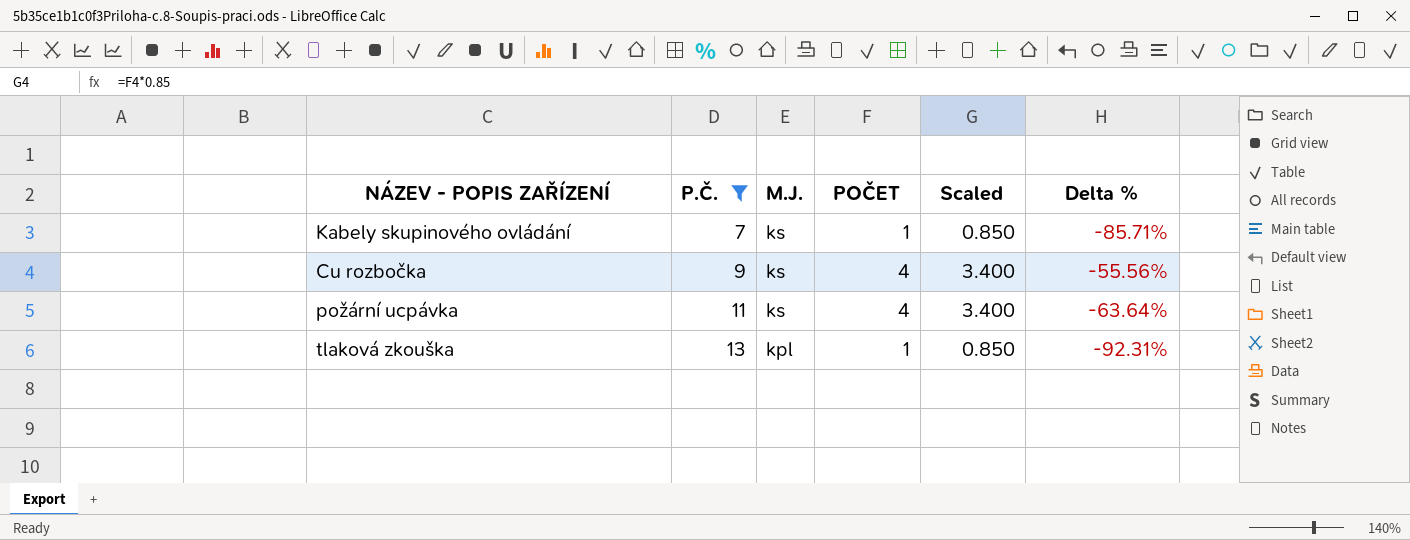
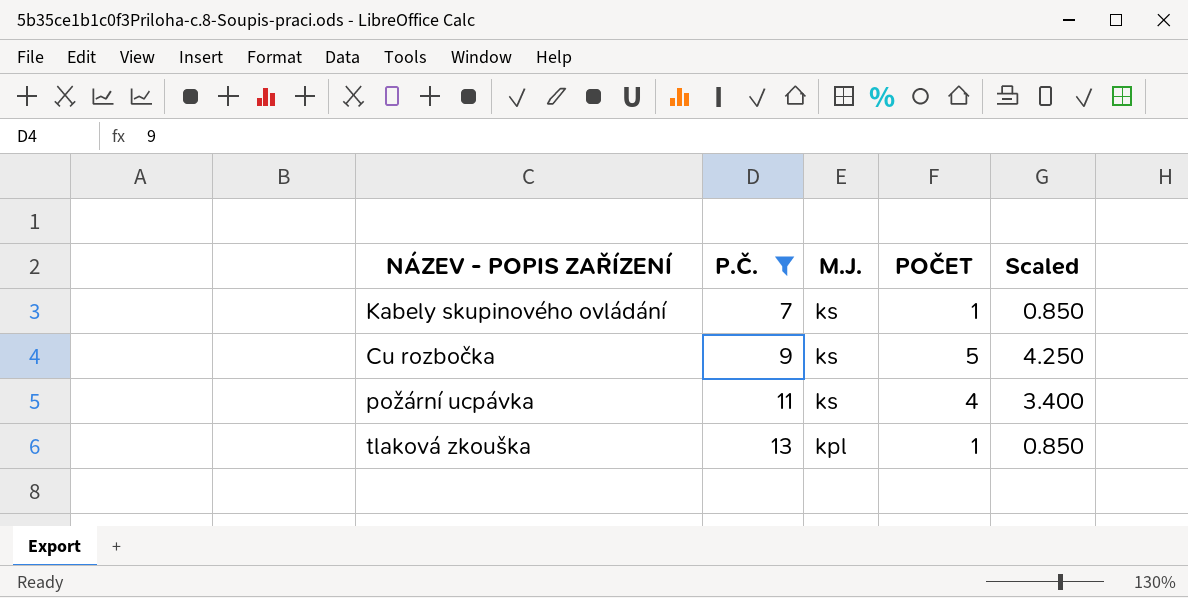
column Delta % | formula: ([POČET] - [P.Č.]) / [P.Č.] -> none
Cu rozbočka | POČET: 4 -> 5
Cu rozbočka | Scaled: 3.400 -> 4.250

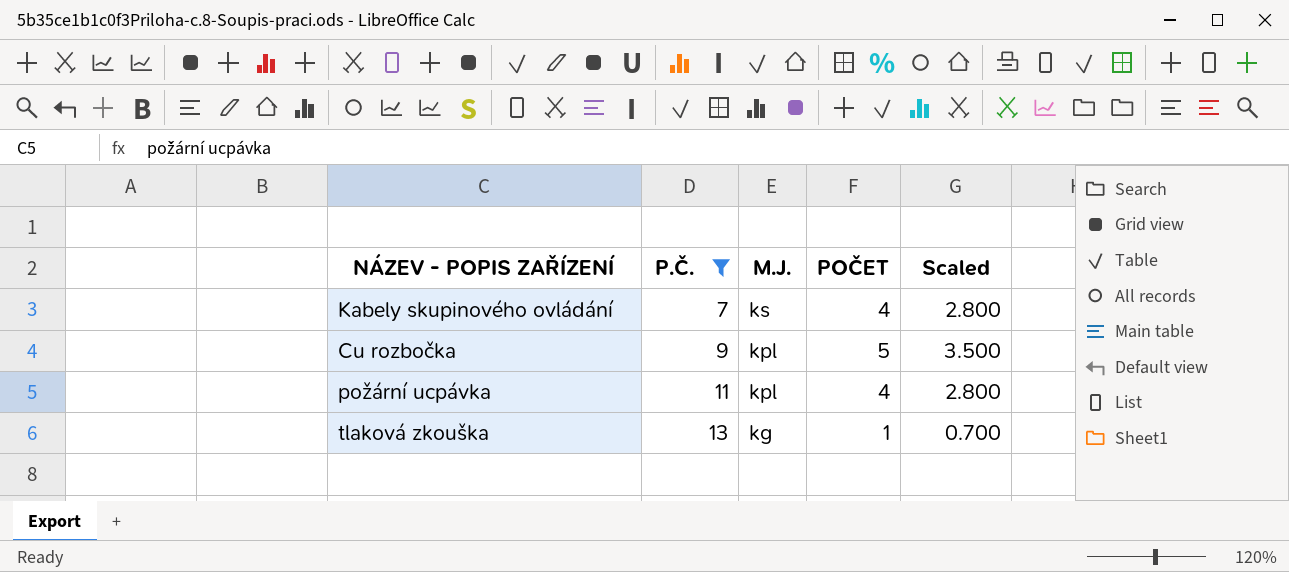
column Scaled | formula: [POČET] * 0.85 -> [POČET] * 0.7
Kabely skupinového ovládání | POČET: 1 -> 4
Cu rozbočka | M.J.: ks -> kpl
požární ucpávka | M.J.: ks -> kpl
tlaková zkouška | M.J.: kpl -> kg

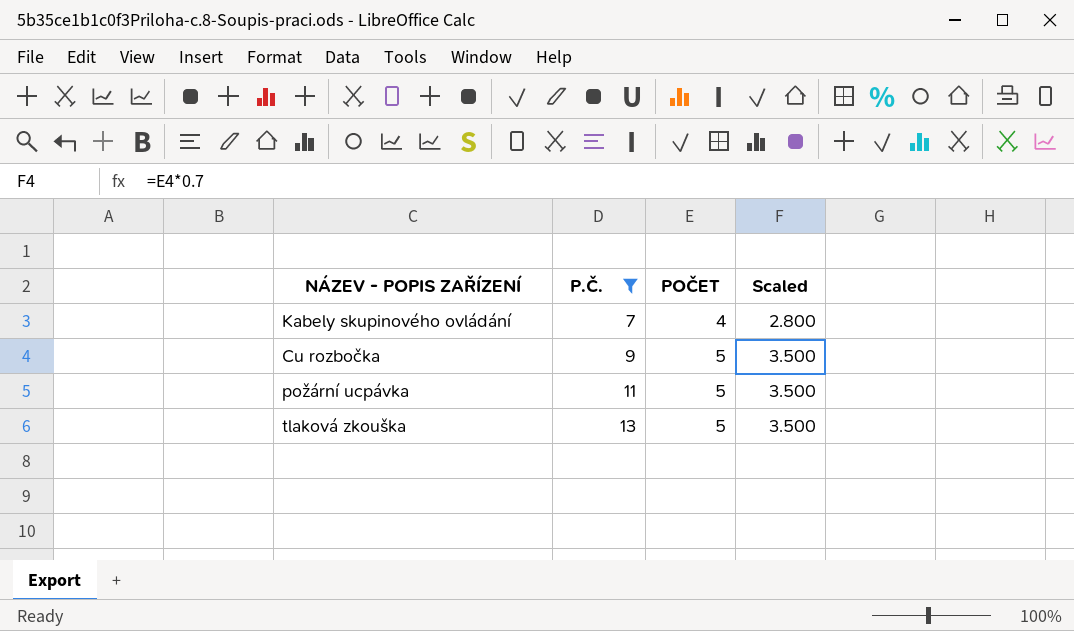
column M.J. | position: 3 -> none
požární ucpávka | POČET: 4 -> 5
požární ucpávka | Scaled: 2.800 -> 3.500
tlaková zkouška | POČET: 1 -> 5
tlaková zkouška | Scaled: 0.700 -> 3.500

